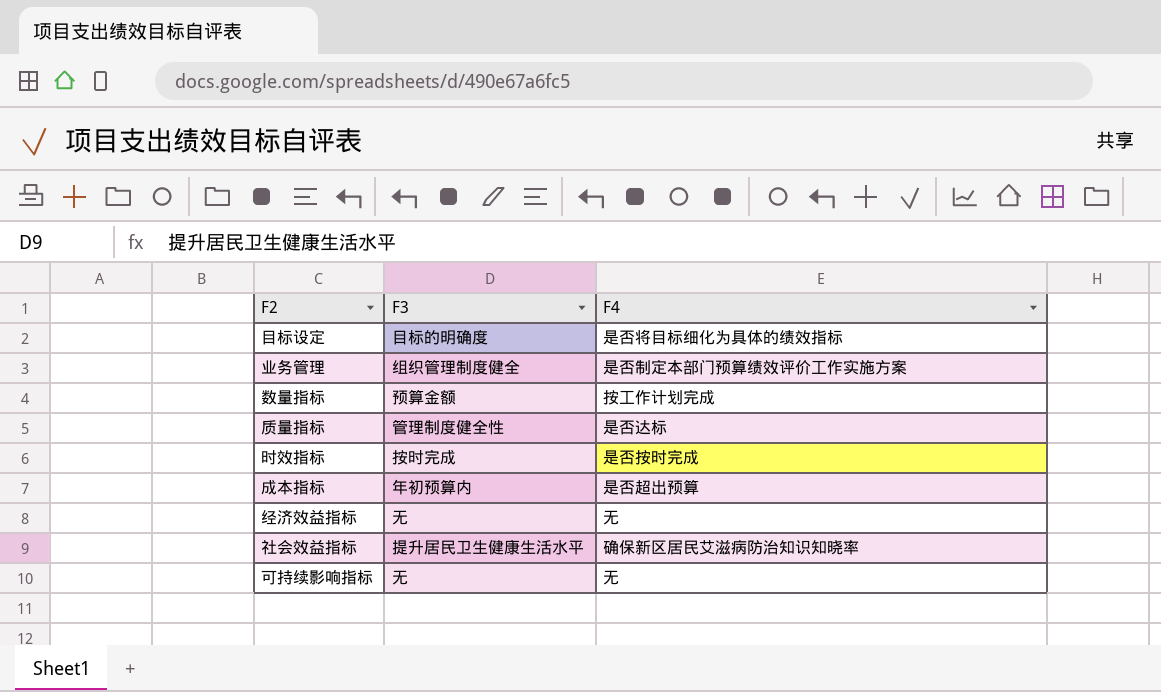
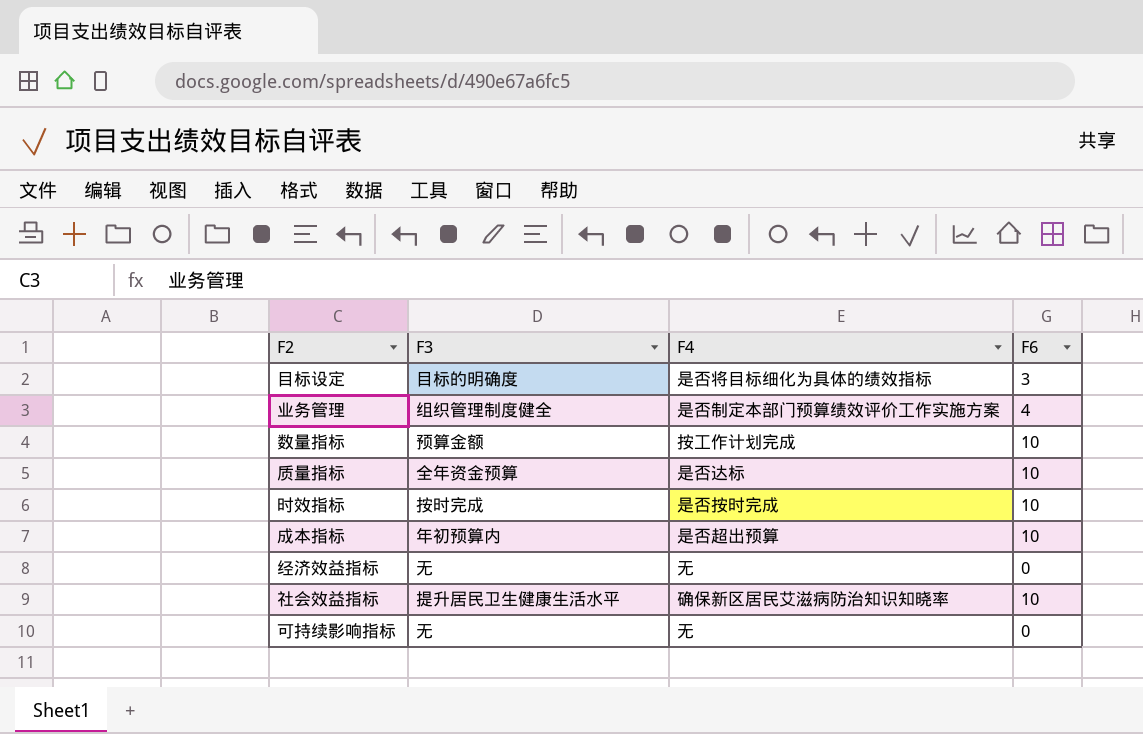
column F6 | position: none -> 4
质量指标 | F3: 管理制度健全性 -> 全年资金预算

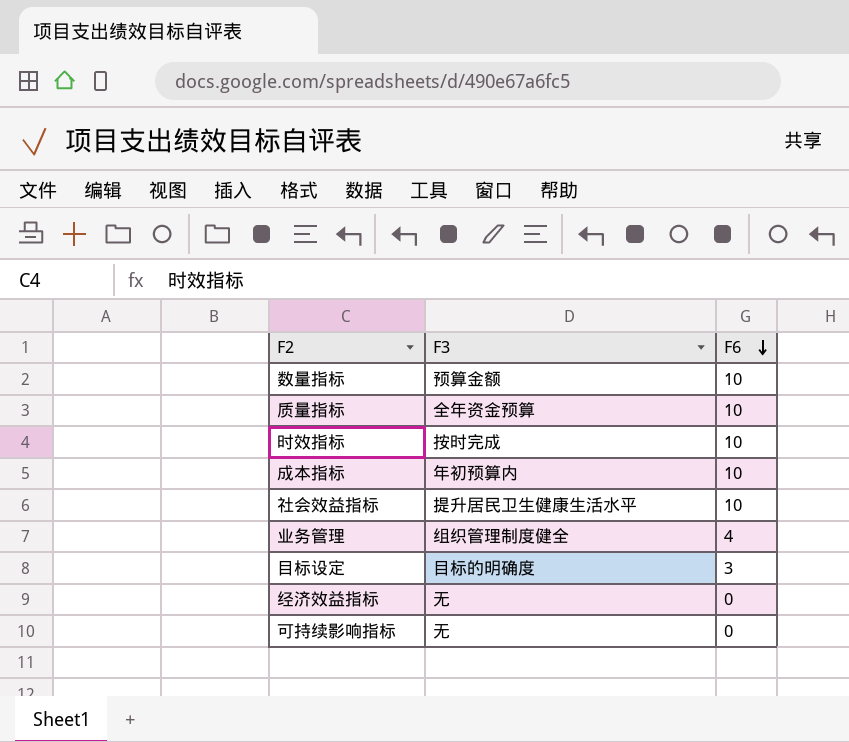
row order: none -> F6 descending
column F4 | position: 3 -> none

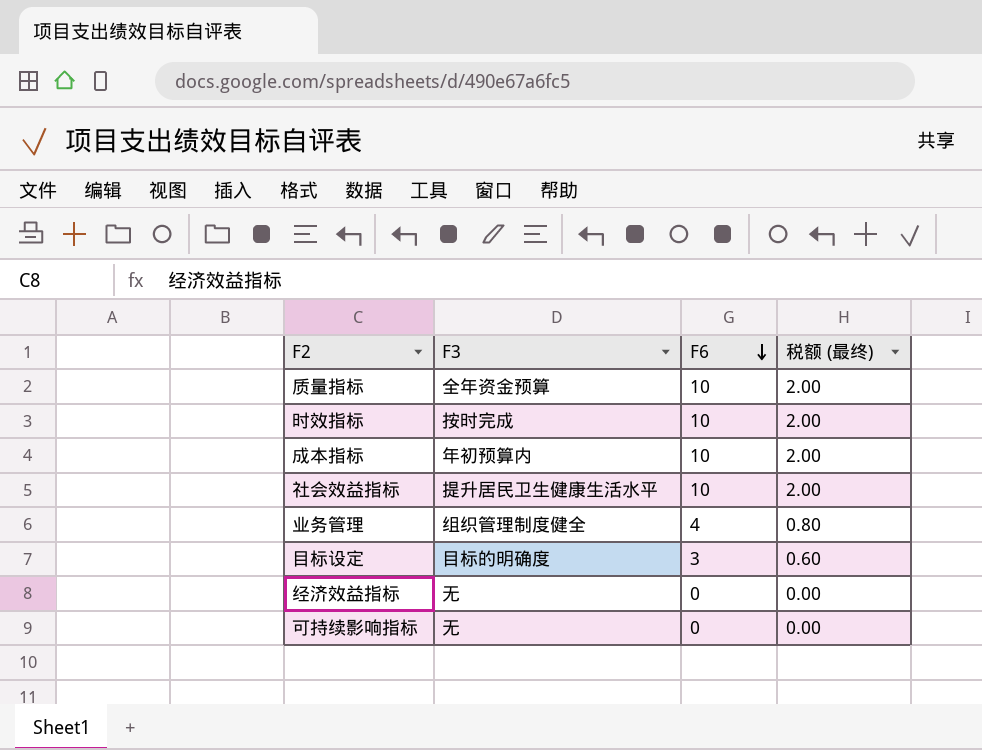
column 税额 (最终) | formula: none -> [F6] * 0.2
row 数量指标: 预算金额 | 10 -> none

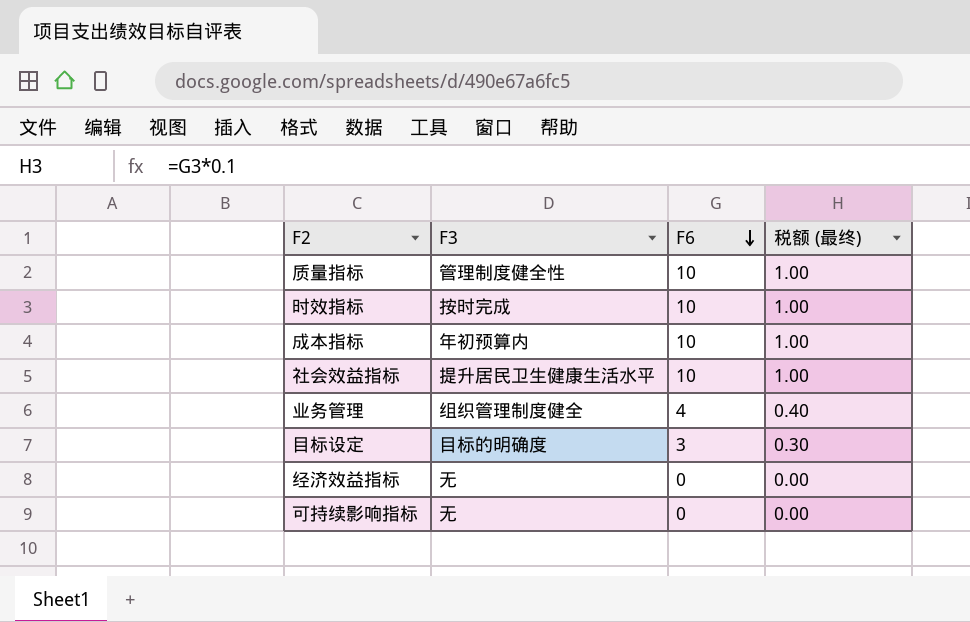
column 税额 (最终) | formula: [F6] * 0.2 -> [F6] * 0.1
质量指标 | F3: 全年资金预算 -> 管理制度健全性

